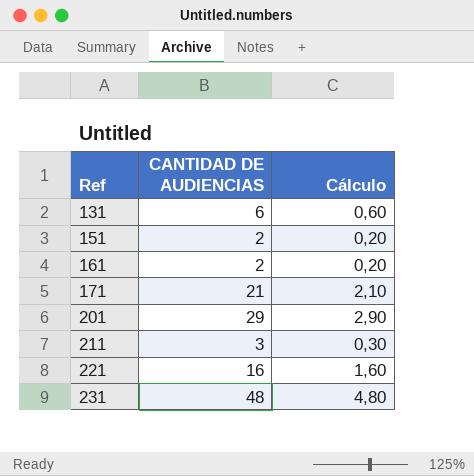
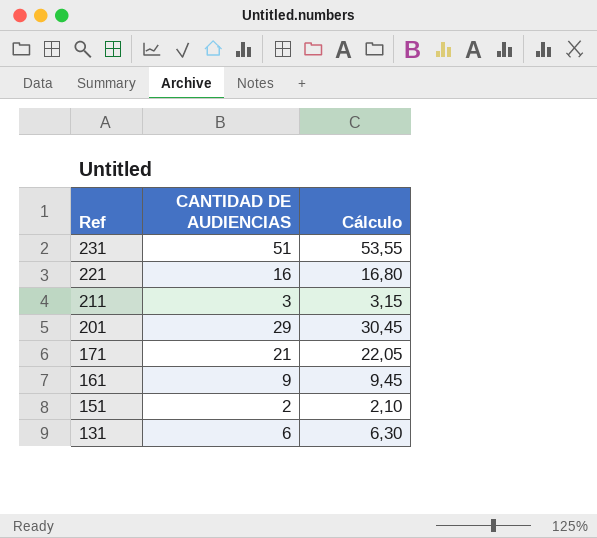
row order: Ref ascending -> Ref descending
column Cálculo | formula: [CANTIDAD DE AUDIENCIAS] * 0,1 -> [CANTIDAD DE AUDIENCIAS] * 1,05
231 | CANTIDAD DE AUDIENCIAS: 48 -> 51
161 | CANTIDAD DE AUDIENCIAS: 2 -> 9

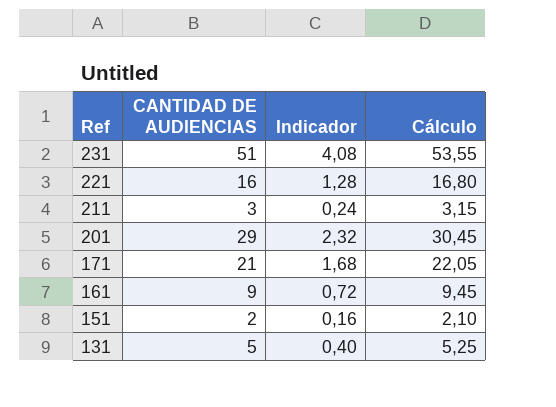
column Indicador | formula: none -> [CANTIDAD DE AUDIENCIAS] * 0,08
131 | CANTIDAD DE AUDIENCIAS: 6 -> 5
131 | Cálculo: 6,30 -> 5,25

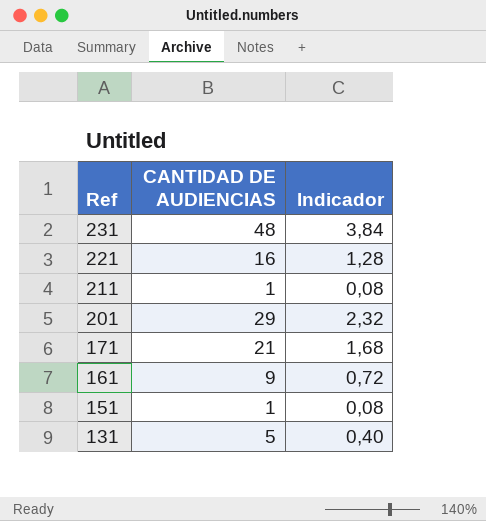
column Cálculo | formula: [CANTIDAD DE AUDIENCIAS] * 1,05 -> none
231 | CANTIDAD DE AUDIENCIAS: 51 -> 48
231 | Indicador: 4,08 -> 3,84
211 | CANTIDAD DE AUDIENCIAS: 3 -> 1
211 | Indicador: 0,24 -> 0,08
151 | CANTIDAD DE AUDIENCIAS: 2 -> 1
151 | Indicador: 0,16 -> 0,08

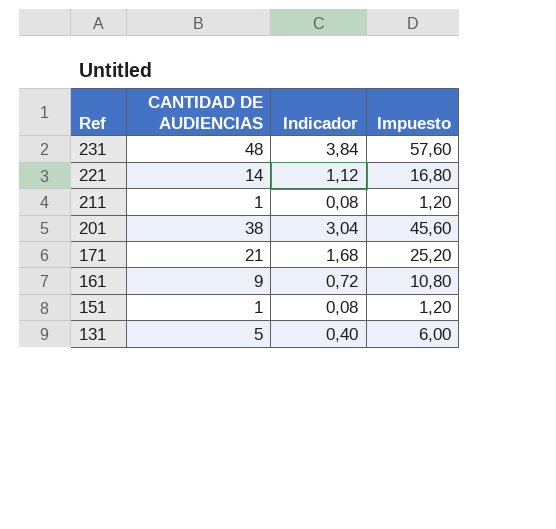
column Impuesto | formula: none -> [CANTIDAD DE AUDIENCIAS] * 1,2
221 | CANTIDAD DE AUDIENCIAS: 16 -> 14
221 | Indicador: 1,28 -> 1,12
201 | CANTIDAD DE AUDIENCIAS: 29 -> 38
201 | Indicador: 2,32 -> 3,04

